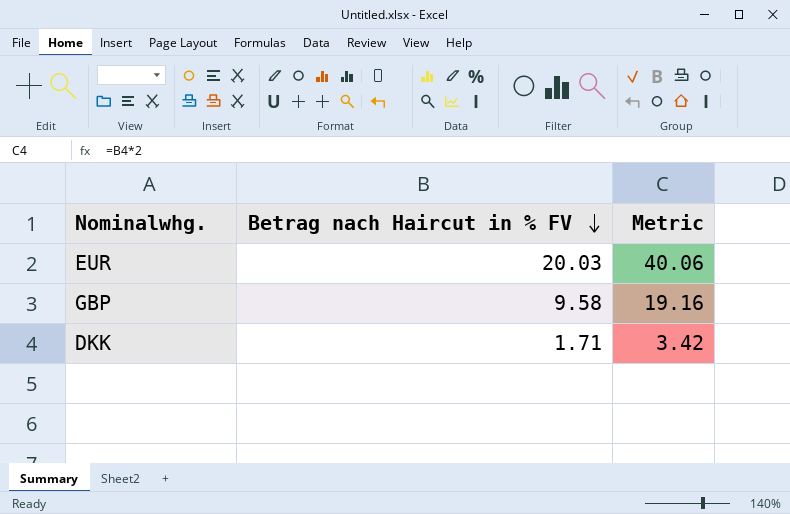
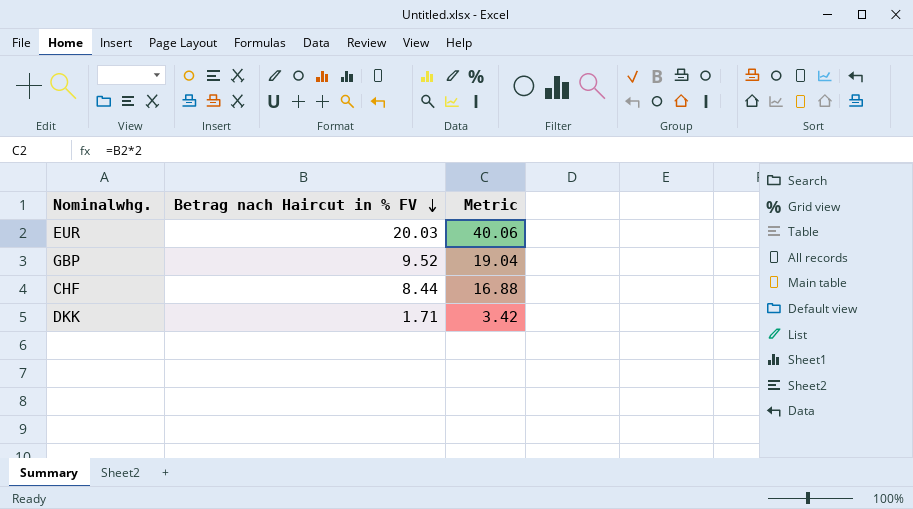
GBP | Betrag nach Haircut in % FV: 9.58 -> 9.52
GBP | Metric: 19.16 -> 19.04
row CHF: none -> 8.44 | 16.88

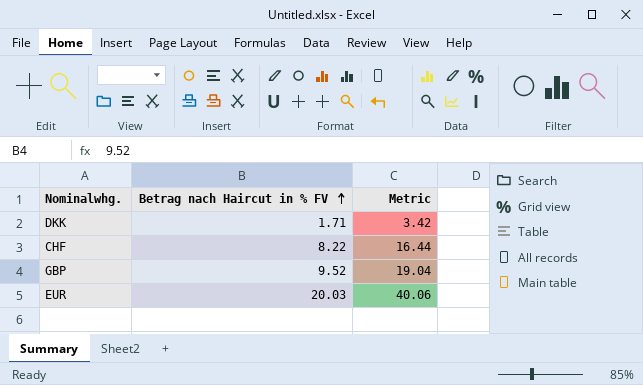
row order: Betrag nach Haircut in % FV descending -> Betrag nach Haircut in % FV ascending
CHF | Betrag nach Haircut in % FV: 8.44 -> 8.22
CHF | Metric: 16.88 -> 16.44

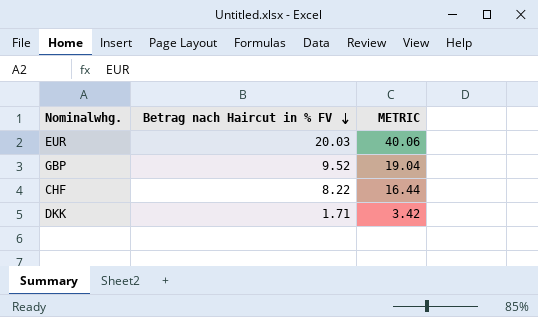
row order: Betrag nach Haircut in % FV ascending -> Betrag nach Haircut in % FV descending
column name: Metric -> METRIC

